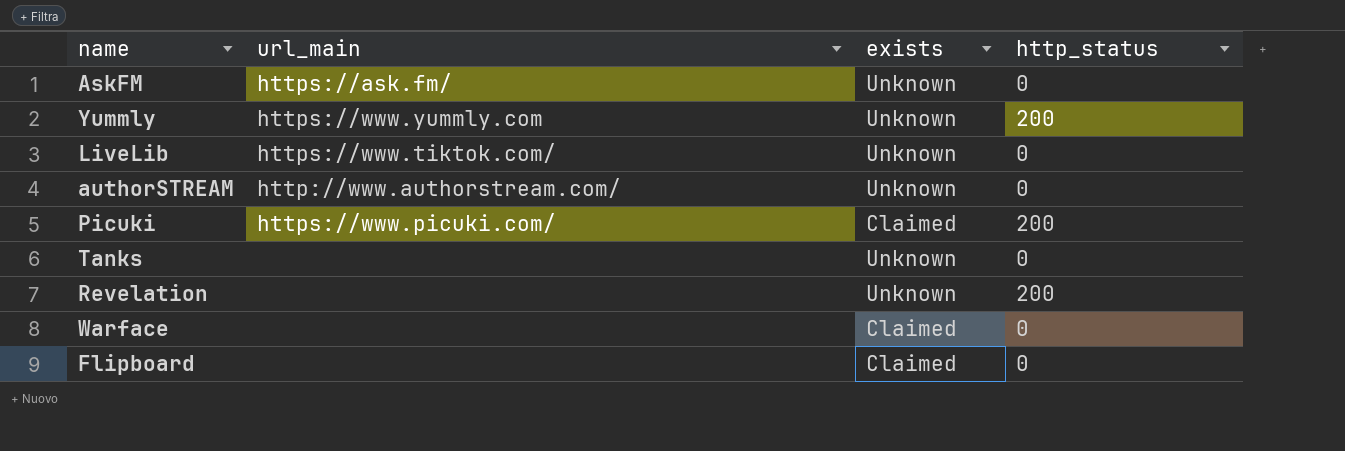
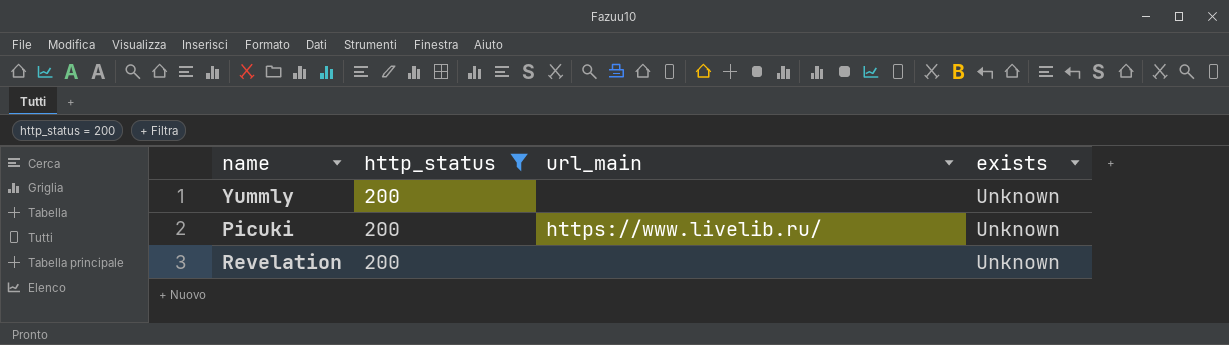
filter: none -> http_status = 200
column http_status | position: 4 -> 2
Yummly | url_main: https://www.yummly.com -> none
Picuki | url_main: https://www.picuki.com/ -> https://www.livelib.ru/
Picuki | exists: Claimed -> Unknown

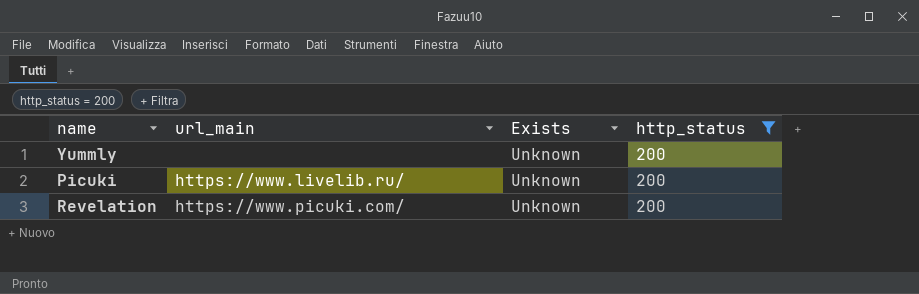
column name: exists -> Exists
column http_status | position: 2 -> 4
Revelation | url_main: none -> https://www.picuki.com/

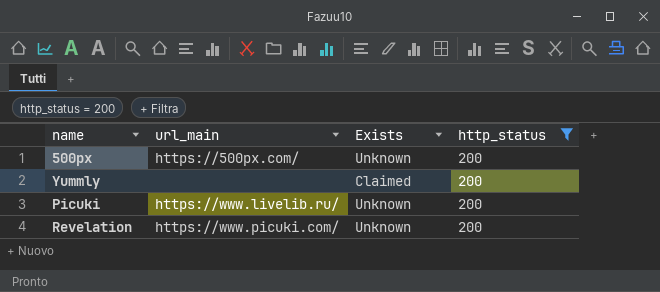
row 500px: none -> https://500px.com/ | Unknown | 200
Yummly | Exists: Unknown -> Claimed

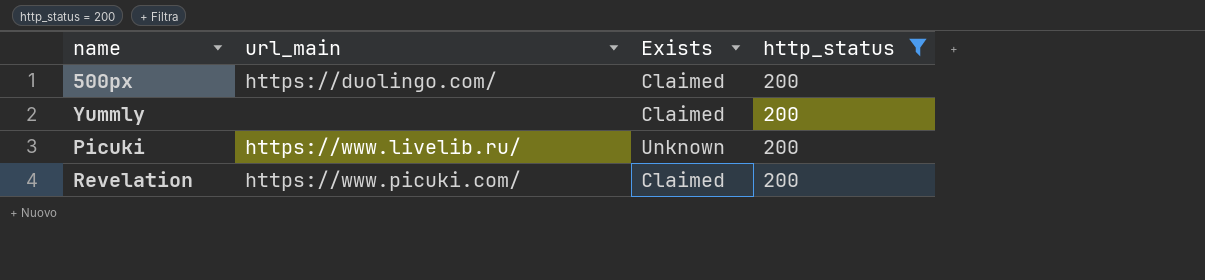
500px | url_main: https://500px.com/ -> https://duolingo.com/
500px | Exists: Unknown -> Claimed
Revelation | Exists: Unknown -> Claimed

